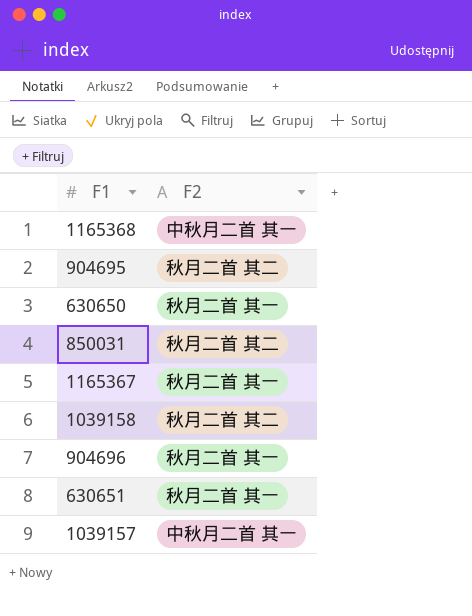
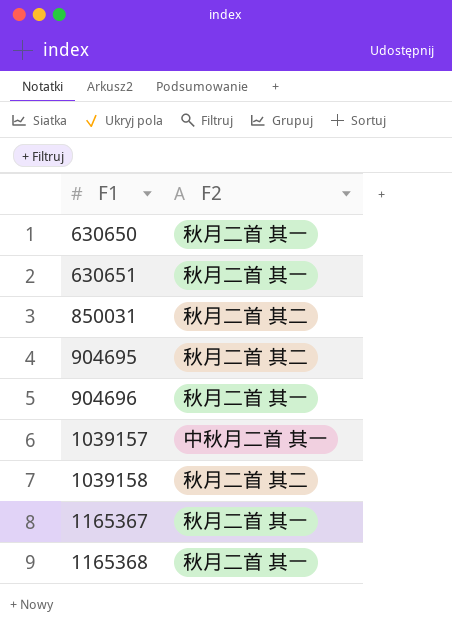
row order: none -> F1 ascending
1165368 | F2: 中秋月二首 其一 -> 秋月二首 其一

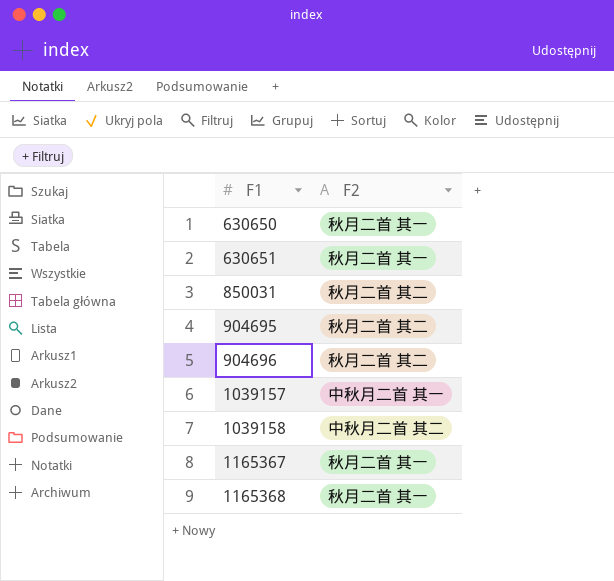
904696 | F2: 秋月二首 其一 -> 秋月二首 其二
1039158 | F2: 秋月二首 其二 -> 中秋月二首 其二

